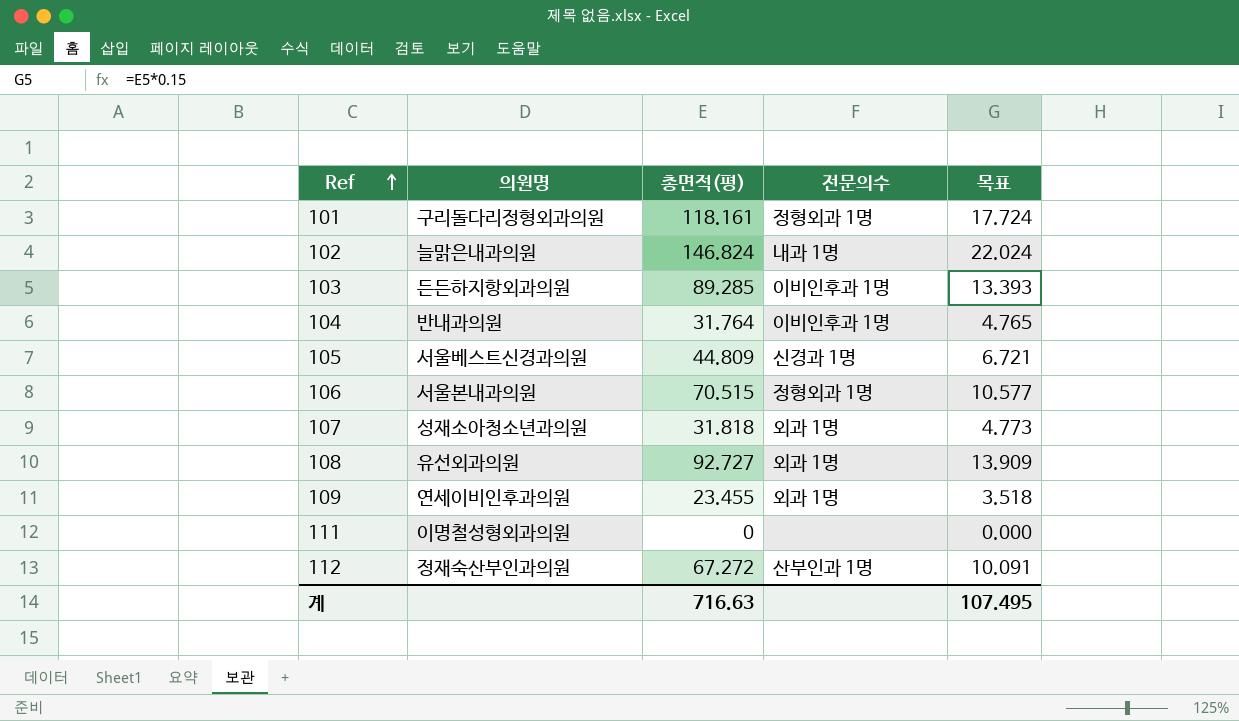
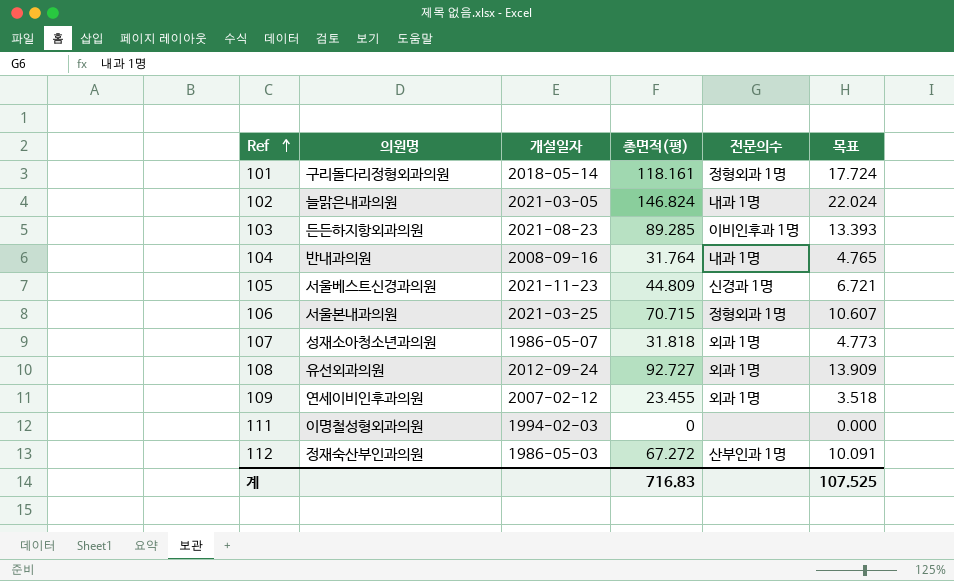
column 개설일자 | position: none -> 3
104 | 전문의수: 이비인후과 1명 -> 내과 1명
106 | 총면적(평): 70.515 -> 70.715
106 | 목표: 10.577 -> 10.607
계 | 총면적(평): 716.63 -> 716.83
계 | 목표: 107.495 -> 107.525

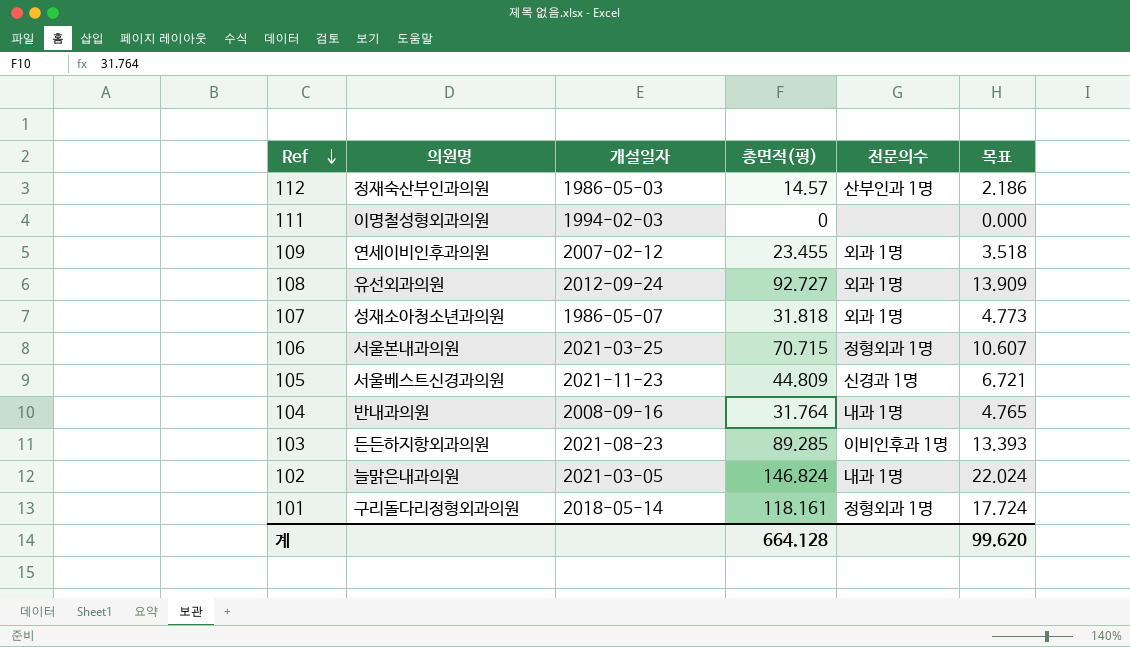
row order: Ref ascending -> Ref descending
112 | 총면적(평): 67.272 -> 14.57
112 | 목표: 10.091 -> 2.186
계 | 총면적(평): 716.83 -> 664.128
계 | 목표: 107.525 -> 99.620

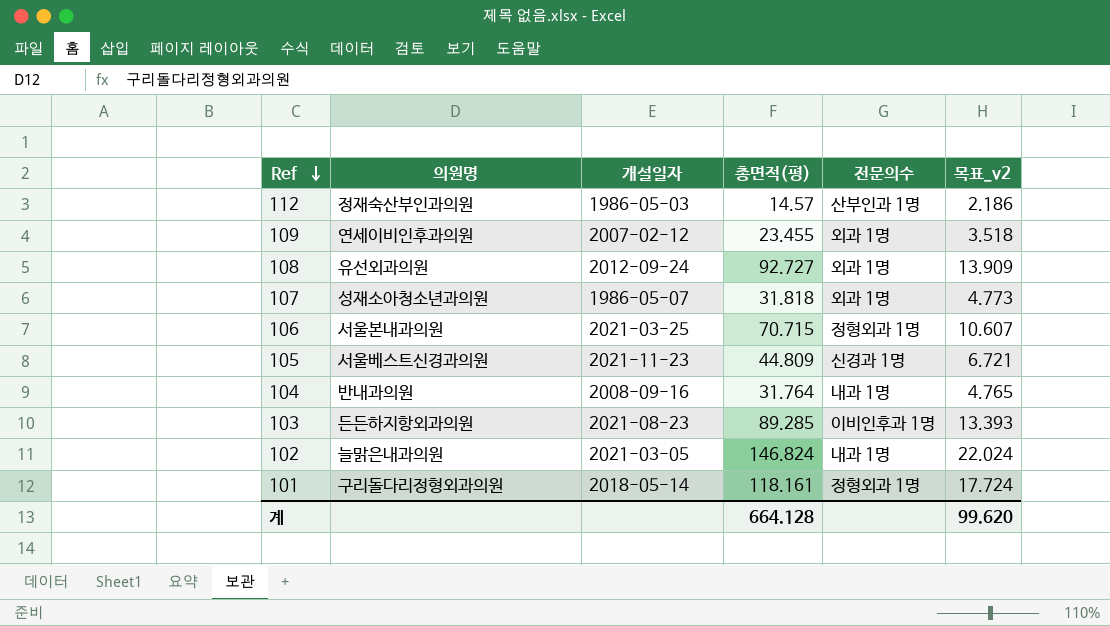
column name: 목표 -> 목표_v2
row 111: 이명철성형외과의원 | 1994-02-03 | 0 | none | 0.000 -> none

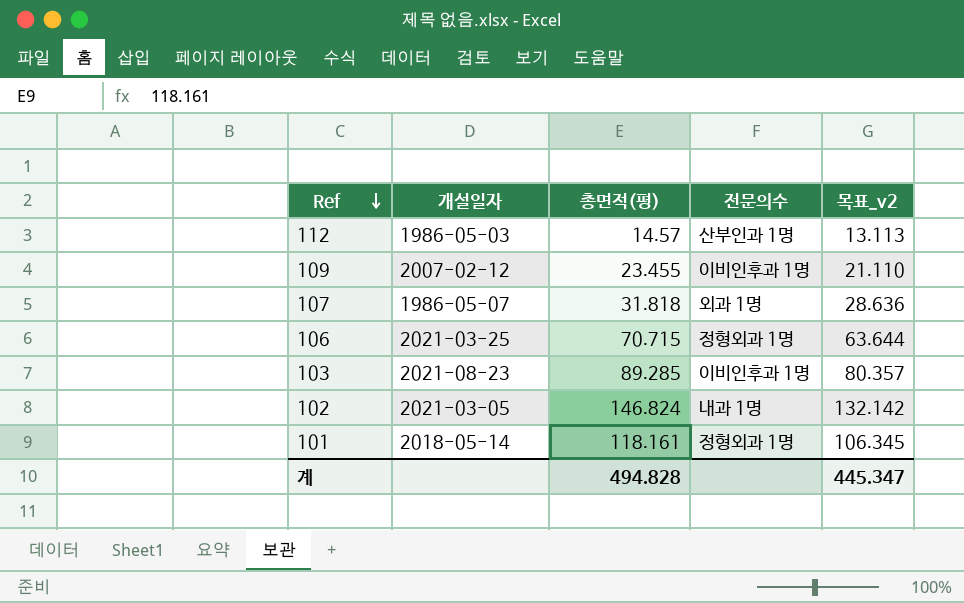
column 의원명 | position: 2 -> none
column 목표_v2 | formula: [총면적(평)] * 0.15 -> [총면적(평)] * 0.9
row 108: 유선외과의원 | 2012-09-24 | 92.727 | 외과 1명 | 13.909 -> none
row 105: 서울베스트신경과의원 | 2021-11-23 | 44.809 | 신경과 1명 | 6.721 -> none
row 104: 반내과의원 | 2008-09-16 | 31.764 | 내과 1명 | 4.765 -> none
109 | 전문의수: 외과 1명 -> 이비인후과 1명
계 | 총면적(평): 664.128 -> 494.828
계 | 목표_v2: 99.620 -> 445.347

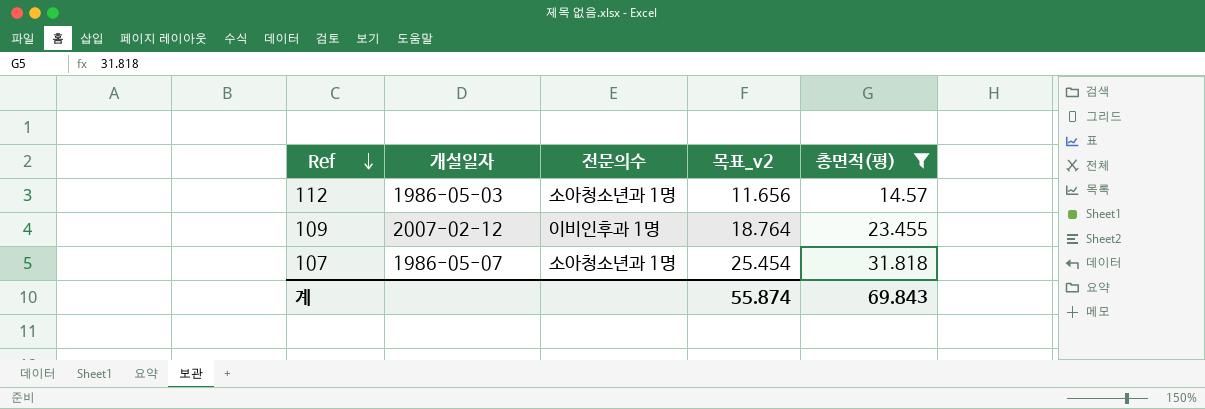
filter: none -> 총면적(평) <= 31.818
column 목표_v2 | formula: [총면적(평)] * 0.9 -> [총면적(평)] * 0.8
column 총면적(평) | position: 3 -> 5
112 | 전문의수: 산부인과 1명 -> 소아청소년과 1명
107 | 전문의수: 외과 1명 -> 소아청소년과 1명
계 | 목표_v2: 445.347 -> 55.874
계 | 총면적(평): 494.828 -> 69.843

